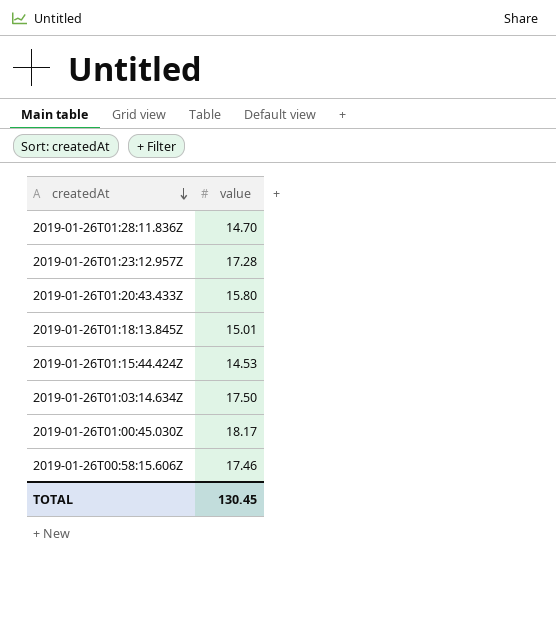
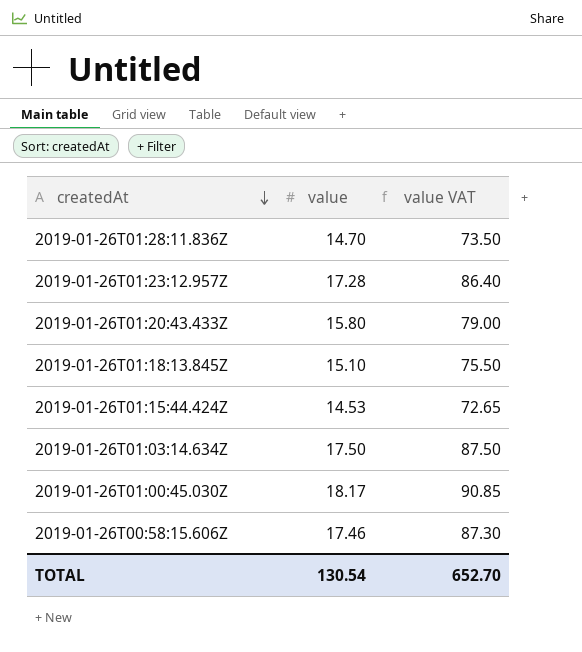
column value VAT | formula: none -> [value] * 5
2019-01-26T01:18:13.845Z | value: 15.01 -> 15.10
TOTAL | value: 130.45 -> 130.54

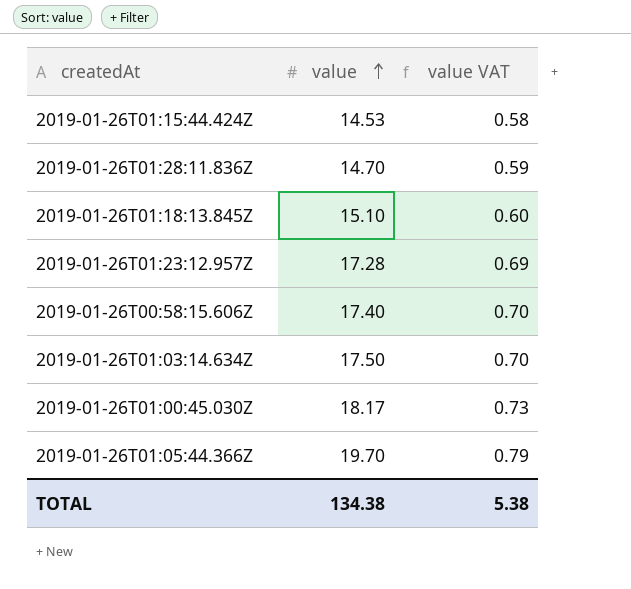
row order: createdAt descending -> value ascending
column value VAT | formula: [value] * 5 -> [value] * 0.04
row 2019-01-26T01:20:43.433Z: 15.80 | 79.00 -> none
2019-01-26T00:58:15.606Z | value: 17.46 -> 17.40
row 2019-01-26T01:05:44.366Z: none -> 19.70 | 0.79
TOTAL | value: 130.54 -> 134.38
TOTAL | value VAT: 652.70 -> 5.38

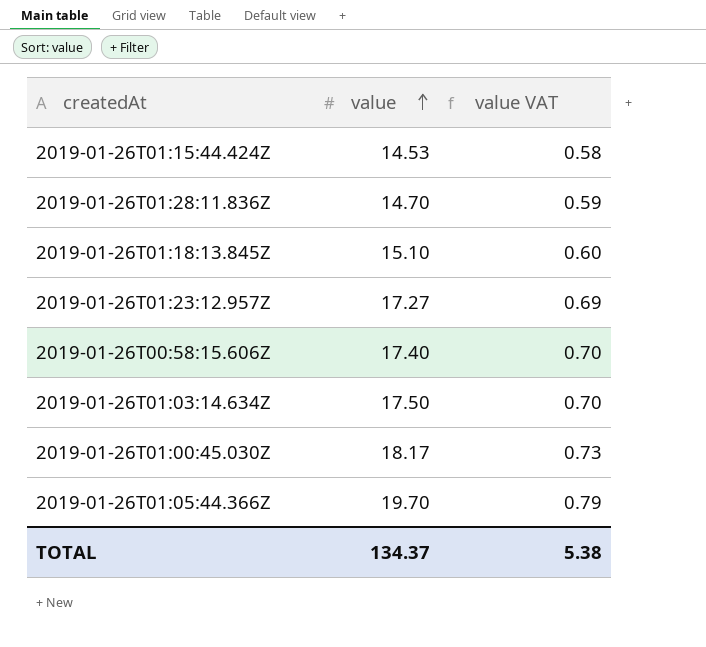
2019-01-26T01:23:12.957Z | value: 17.28 -> 17.27
TOTAL | value: 134.38 -> 134.37

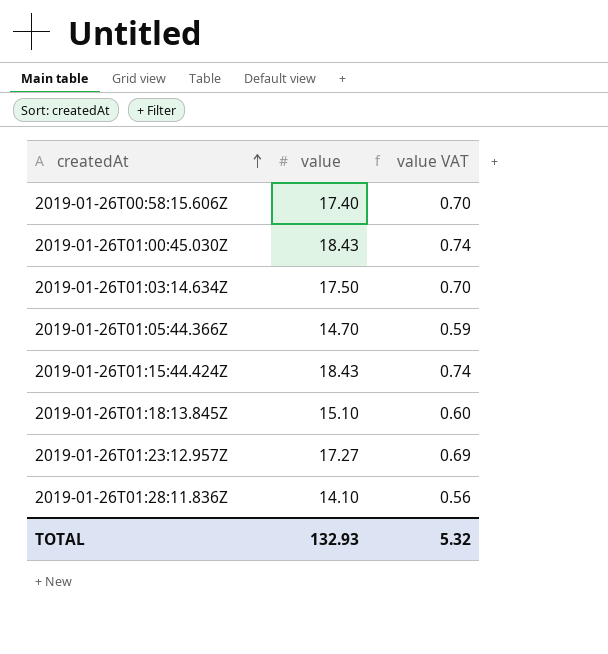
row order: value ascending -> createdAt ascending
2019-01-26T01:00:45.030Z | value: 18.17 -> 18.43
2019-01-26T01:00:45.030Z | value VAT: 0.73 -> 0.74
2019-01-26T01:05:44.366Z | value: 19.70 -> 14.70
2019-01-26T01:05:44.366Z | value VAT: 0.79 -> 0.59
2019-01-26T01:15:44.424Z | value: 14.53 -> 18.43
2019-01-26T01:15:44.424Z | value VAT: 0.58 -> 0.74
2019-01-26T01:28:11.836Z | value: 14.70 -> 14.10
2019-01-26T01:28:11.836Z | value VAT: 0.59 -> 0.56
TOTAL | value: 134.37 -> 132.93
TOTAL | value VAT: 5.38 -> 5.32

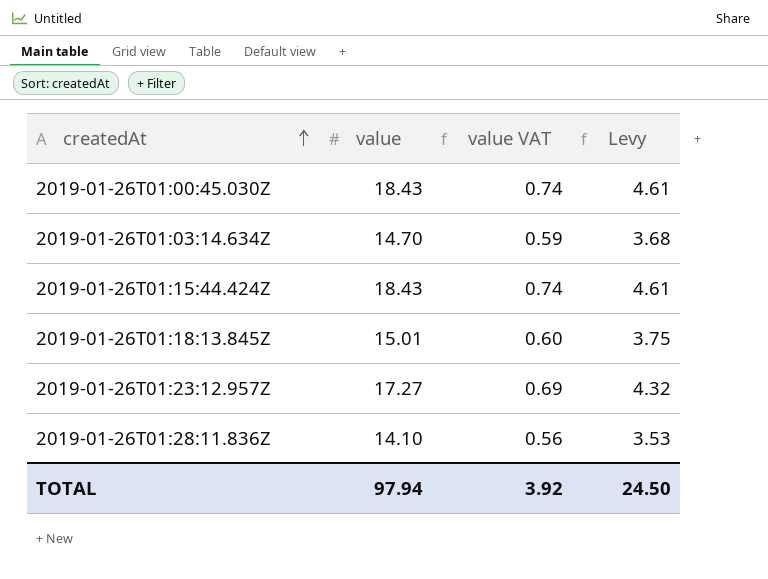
column Levy | formula: none -> [value] * 0.25
row 2019-01-26T00:58:15.606Z: 17.40 | 0.70 -> none
row 2019-01-26T01:05:44.366Z: 14.70 | 0.59 -> none
2019-01-26T01:03:14.634Z | value: 17.50 -> 14.70
2019-01-26T01:03:14.634Z | value VAT: 0.70 -> 0.59
2019-01-26T01:18:13.845Z | value: 15.10 -> 15.01
TOTAL | value: 132.93 -> 97.94
TOTAL | value VAT: 5.32 -> 3.92

